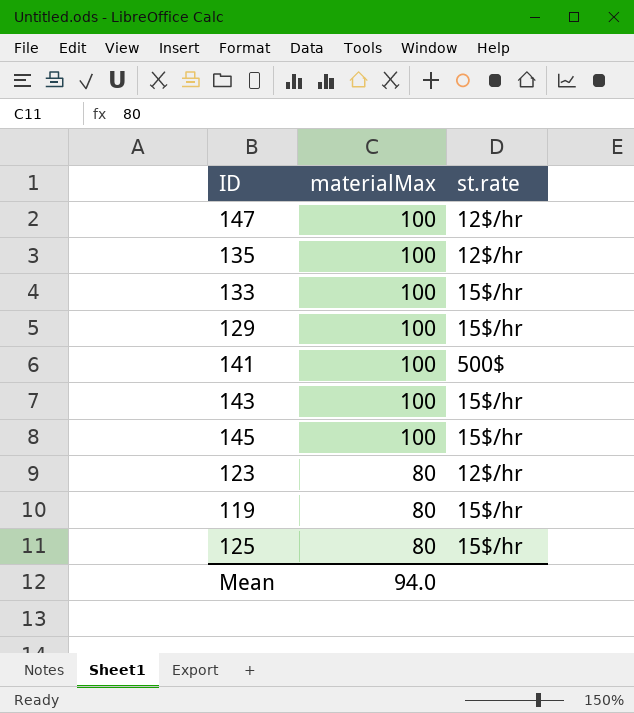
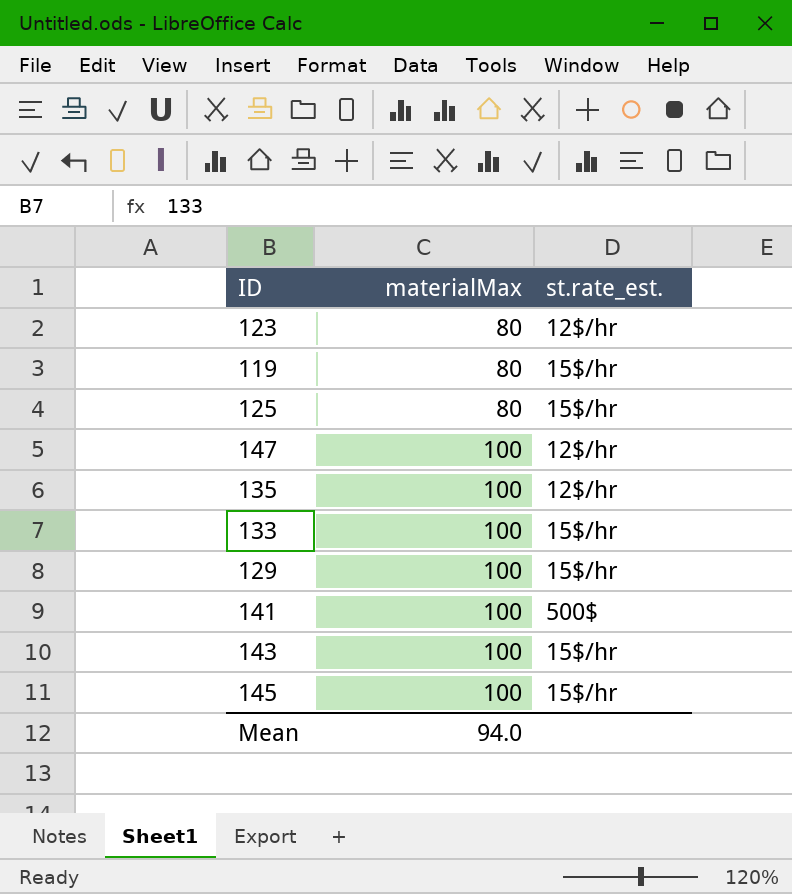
row order: materialMax descending -> materialMax ascending
column name: st.rate -> st.rate_est.

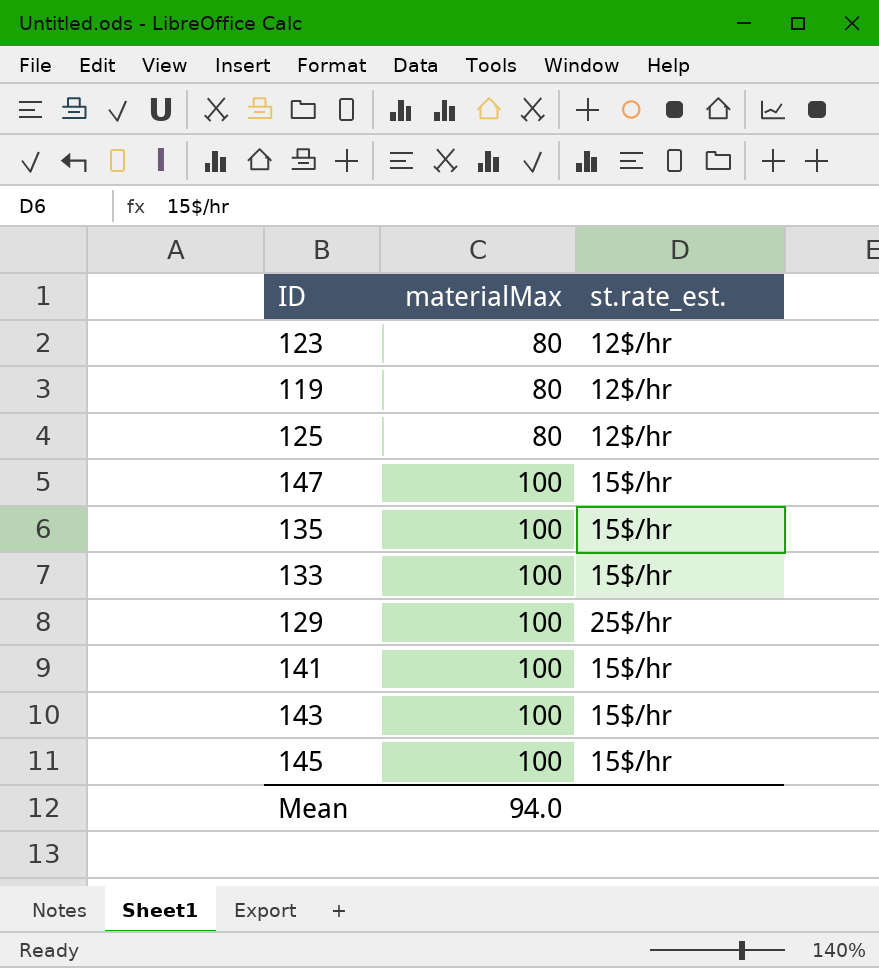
119 | st.rate_est.: 15$/hr -> 12$/hr
125 | st.rate_est.: 15$/hr -> 12$/hr
147 | st.rate_est.: 12$/hr -> 15$/hr
135 | st.rate_est.: 12$/hr -> 15$/hr
129 | st.rate_est.: 15$/hr -> 25$/hr
141 | st.rate_est.: 500$ -> 15$/hr

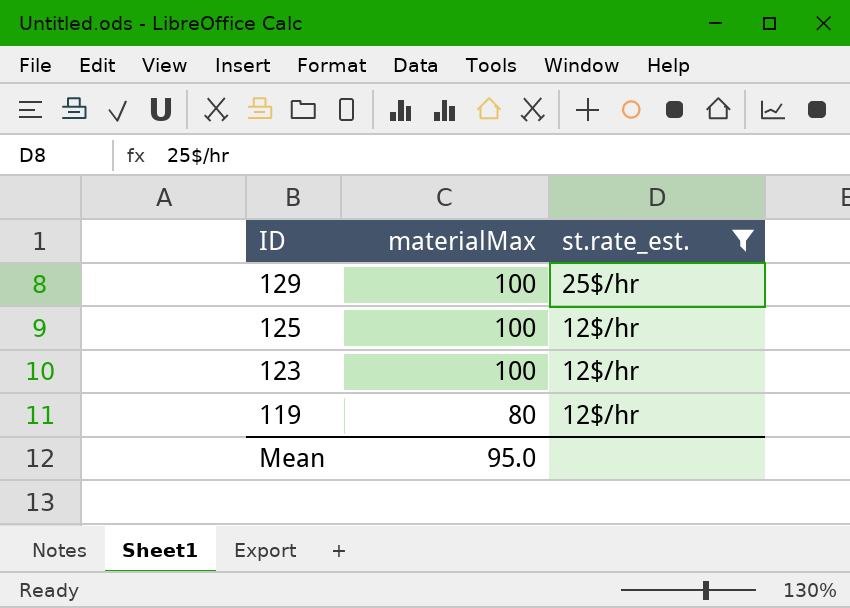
filter: none -> st.rate_est. != 15$/hr
row order: materialMax ascending -> ID descending
125 | materialMax: 80 -> 100
123 | materialMax: 80 -> 100
Mean | materialMax: 94.0 -> 95.0

